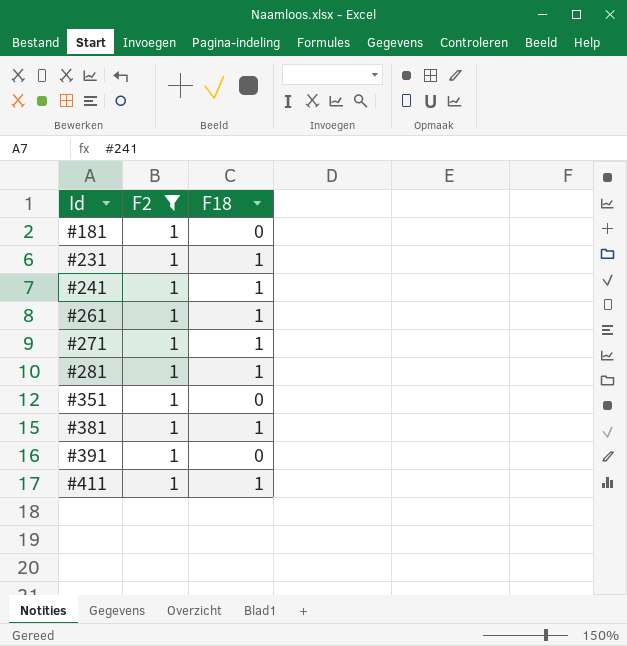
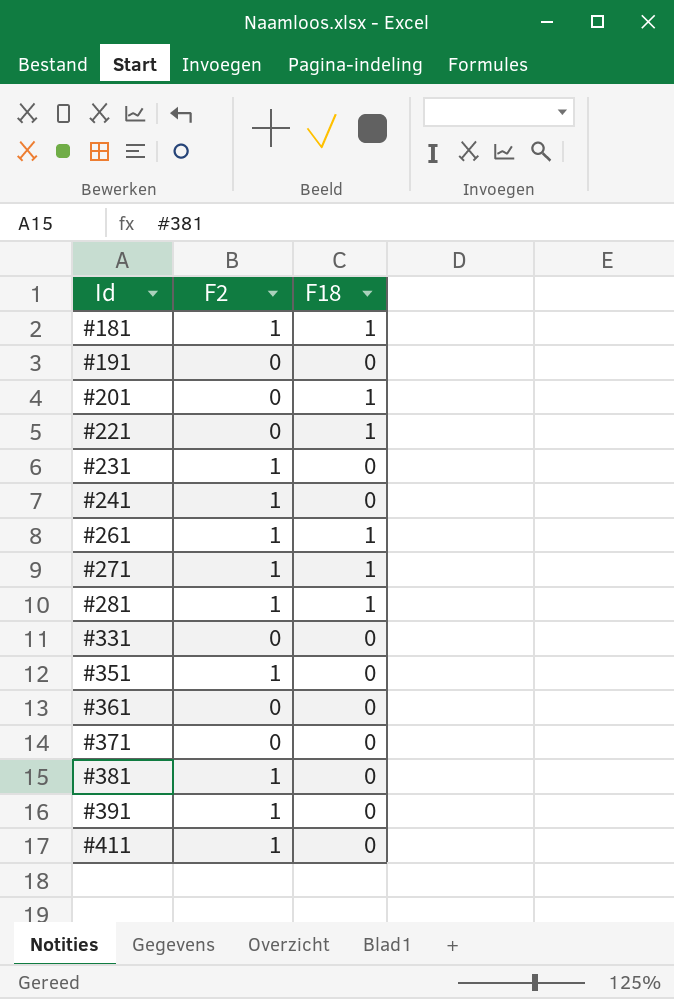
filter: F2 = 1 -> none
#181 | F18: 0 -> 1
#231 | F18: 1 -> 0
#241 | F18: 1 -> 0
#381 | F18: 1 -> 0
#411 | F18: 1 -> 0

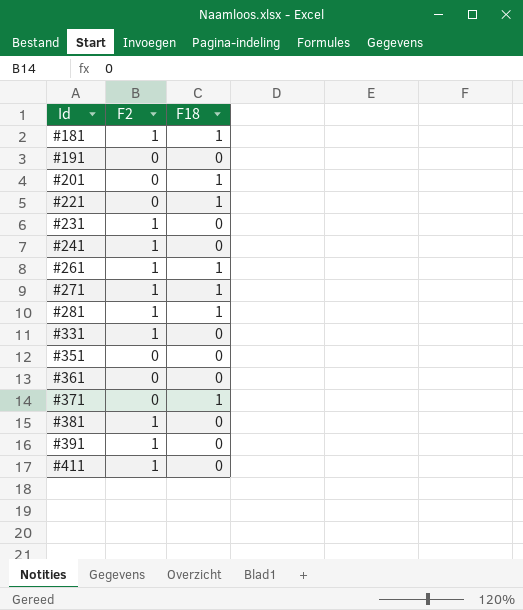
#331 | F2: 0 -> 1
#351 | F2: 1 -> 0
#371 | F18: 0 -> 1

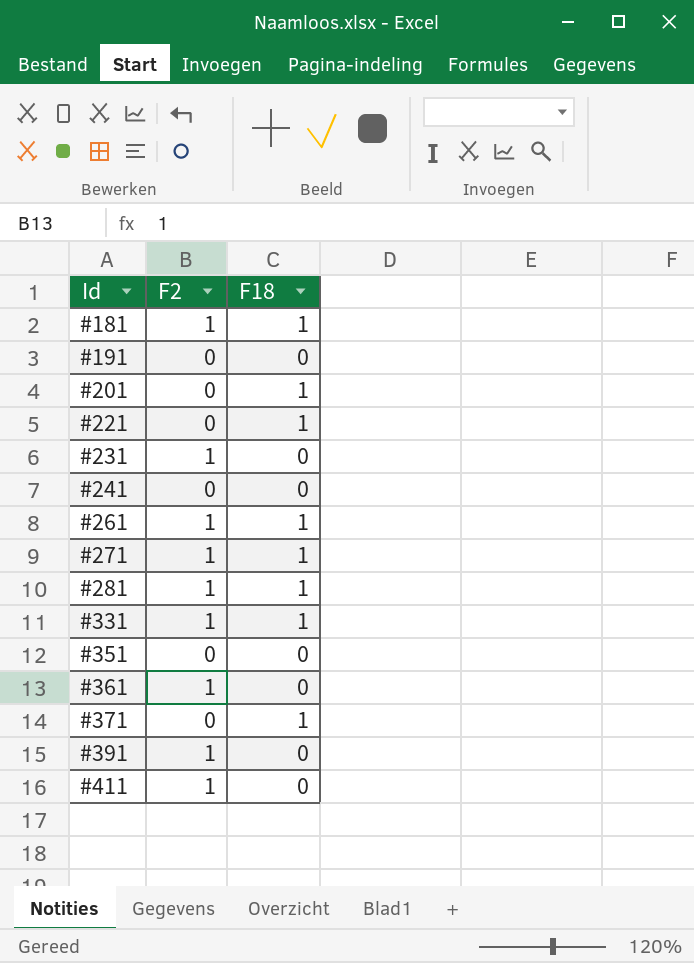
row #381: 1 | 0 -> none
#241 | F2: 1 -> 0
#331 | F18: 0 -> 1
#361 | F2: 0 -> 1

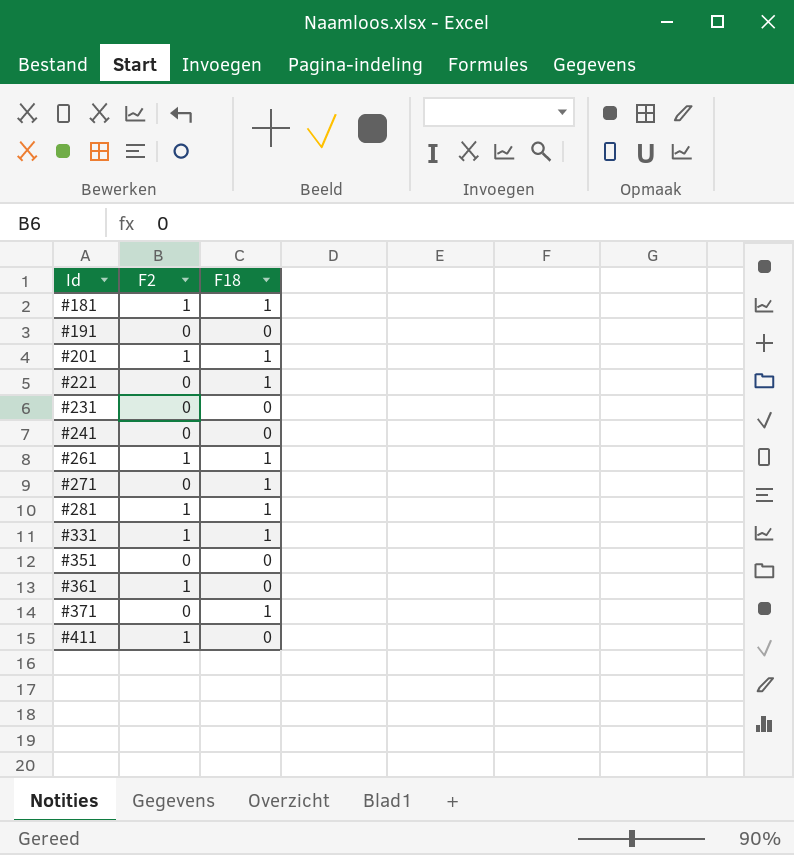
row #391: 1 | 0 -> none
#201 | F2: 0 -> 1
#231 | F2: 1 -> 0
#271 | F2: 1 -> 0

